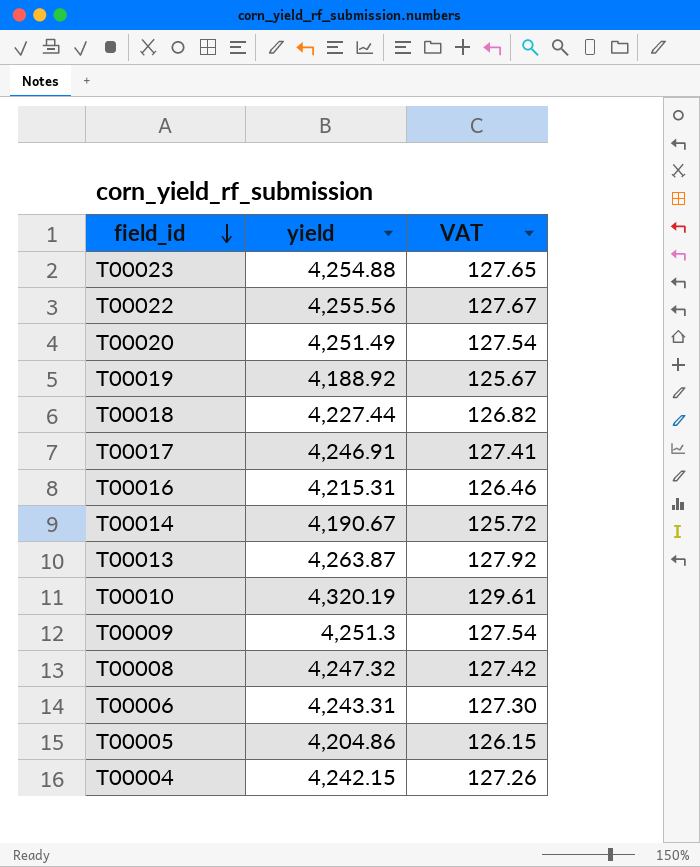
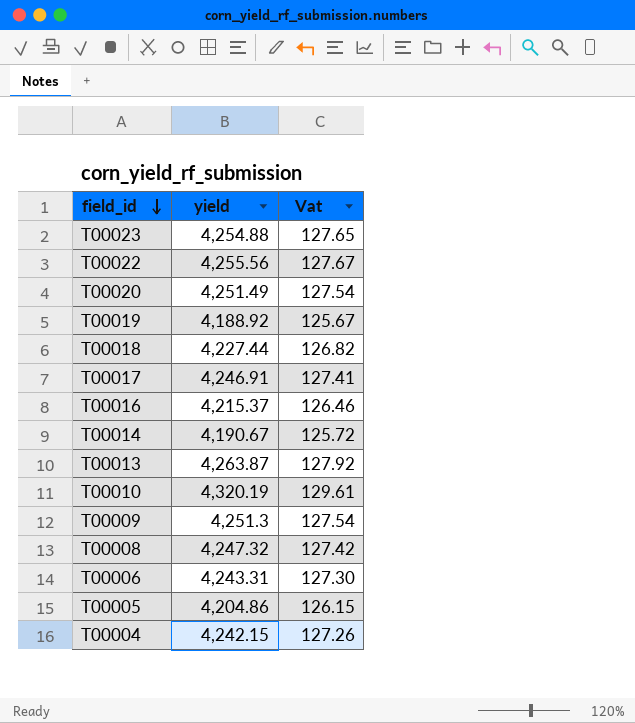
column name: VAT -> Vat
T00016 | yield: 4,215.31 -> 4,215.37

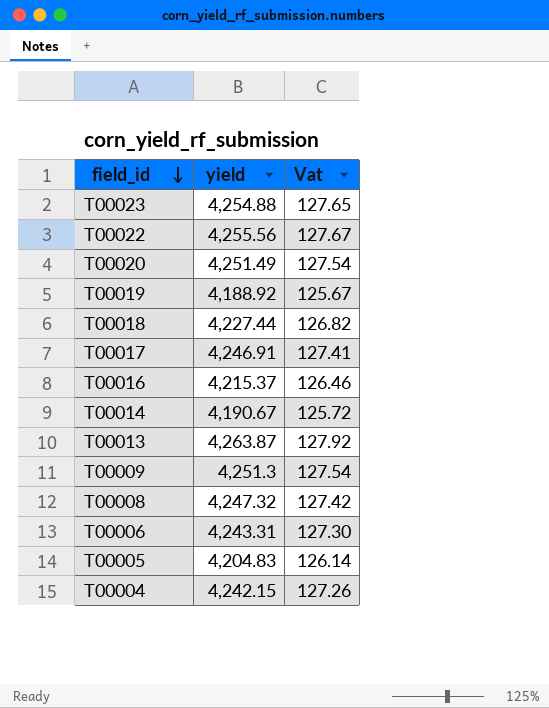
row T00010: 4,320.19 | 129.61 -> none
T00005 | yield: 4,204.86 -> 4,204.83
T00005 | Vat: 126.15 -> 126.14

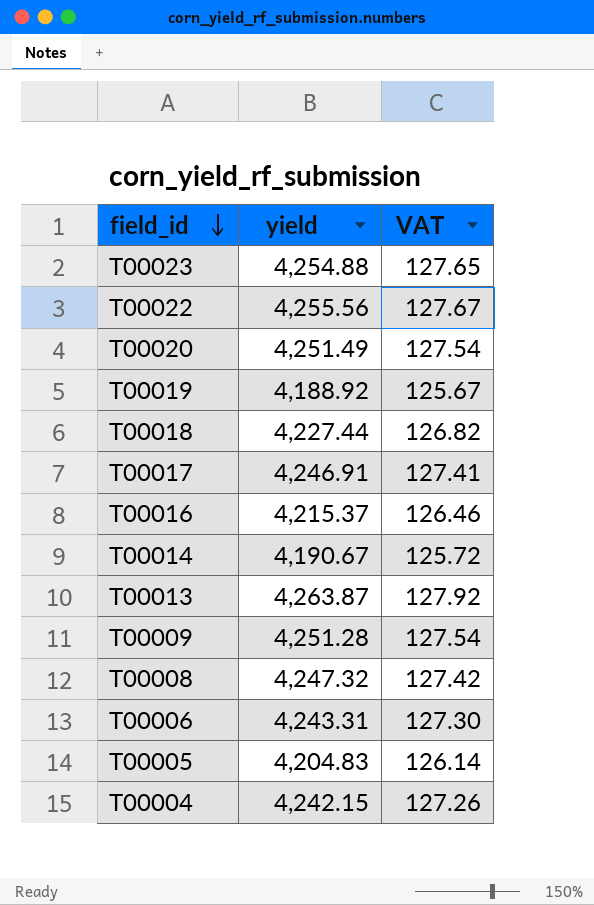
column name: Vat -> VAT
T00009 | yield: 4,251.3 -> 4,251.28

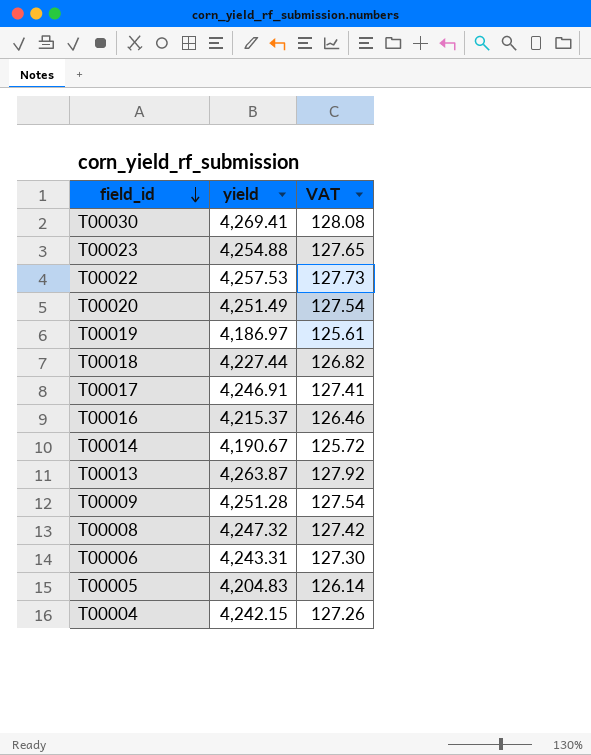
row T00030: none -> 4,269.41 | 128.08
T00022 | yield: 4,255.56 -> 4,257.53
T00022 | VAT: 127.67 -> 127.73
T00019 | yield: 4,188.92 -> 4,186.97
T00019 | VAT: 125.67 -> 125.61

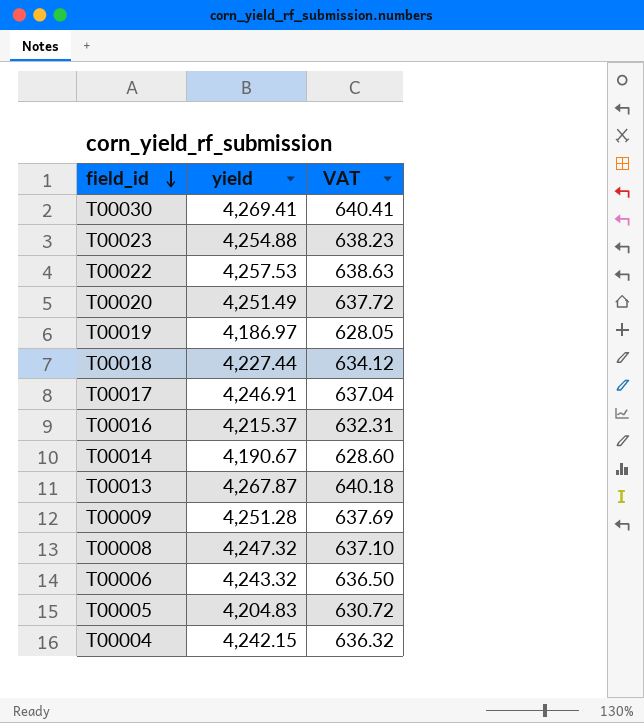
column VAT | formula: [yield] * 0.03 -> [yield] * 0.15
T00013 | yield: 4,263.87 -> 4,267.87
T00006 | yield: 4,243.31 -> 4,243.32

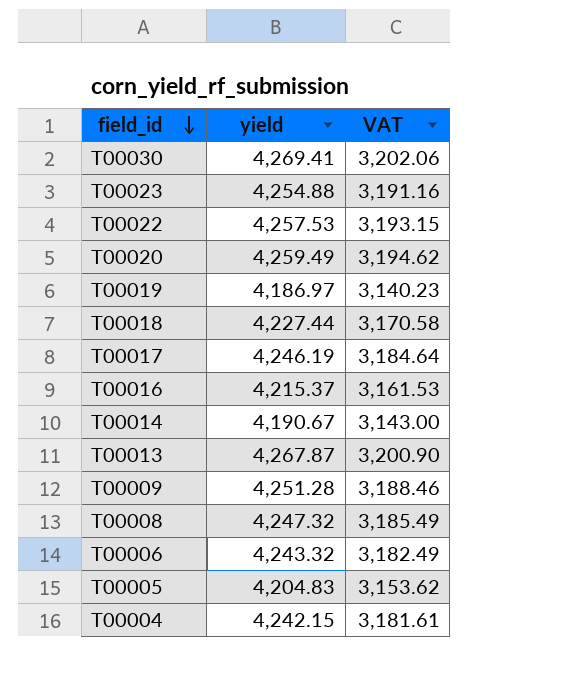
column VAT | formula: [yield] * 0.15 -> [yield] * 0.75
T00020 | yield: 4,251.49 -> 4,259.49
T00017 | yield: 4,246.91 -> 4,246.19

